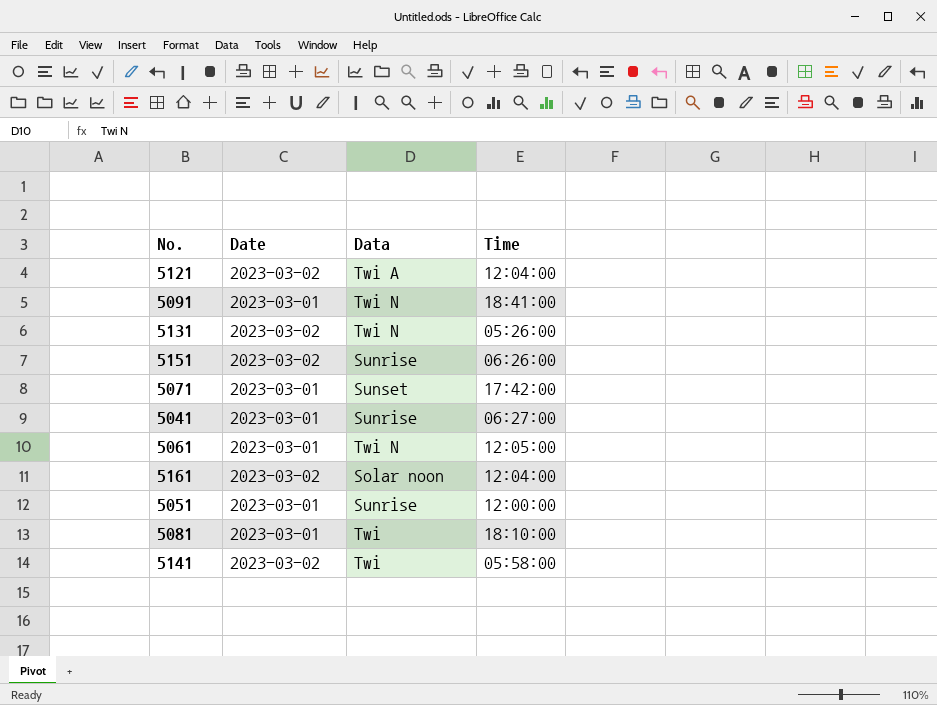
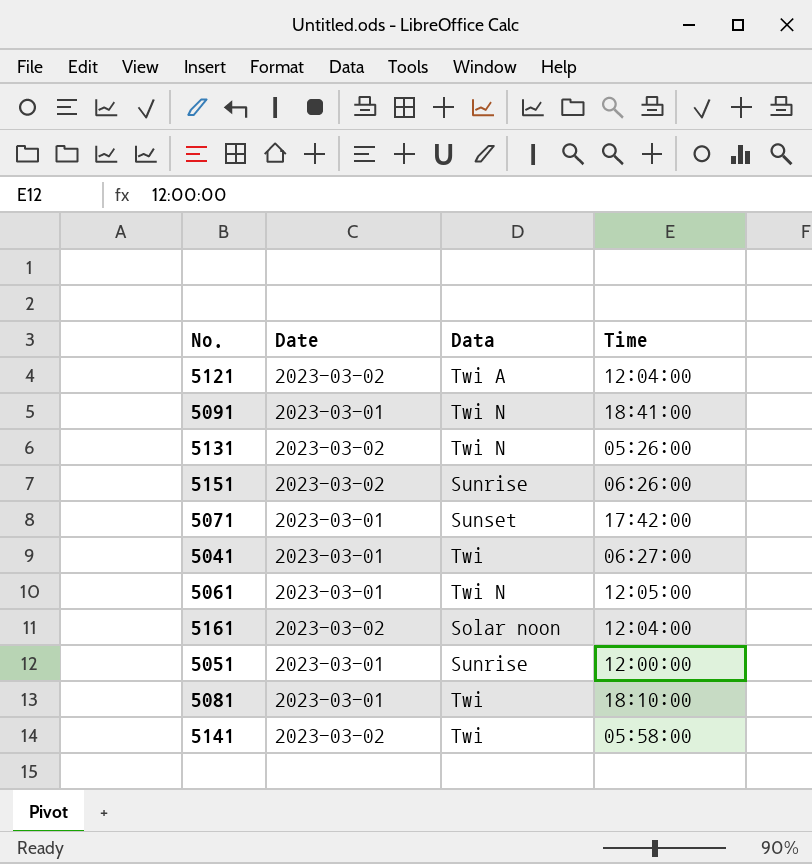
5041 | Data: Sunrise -> Twi

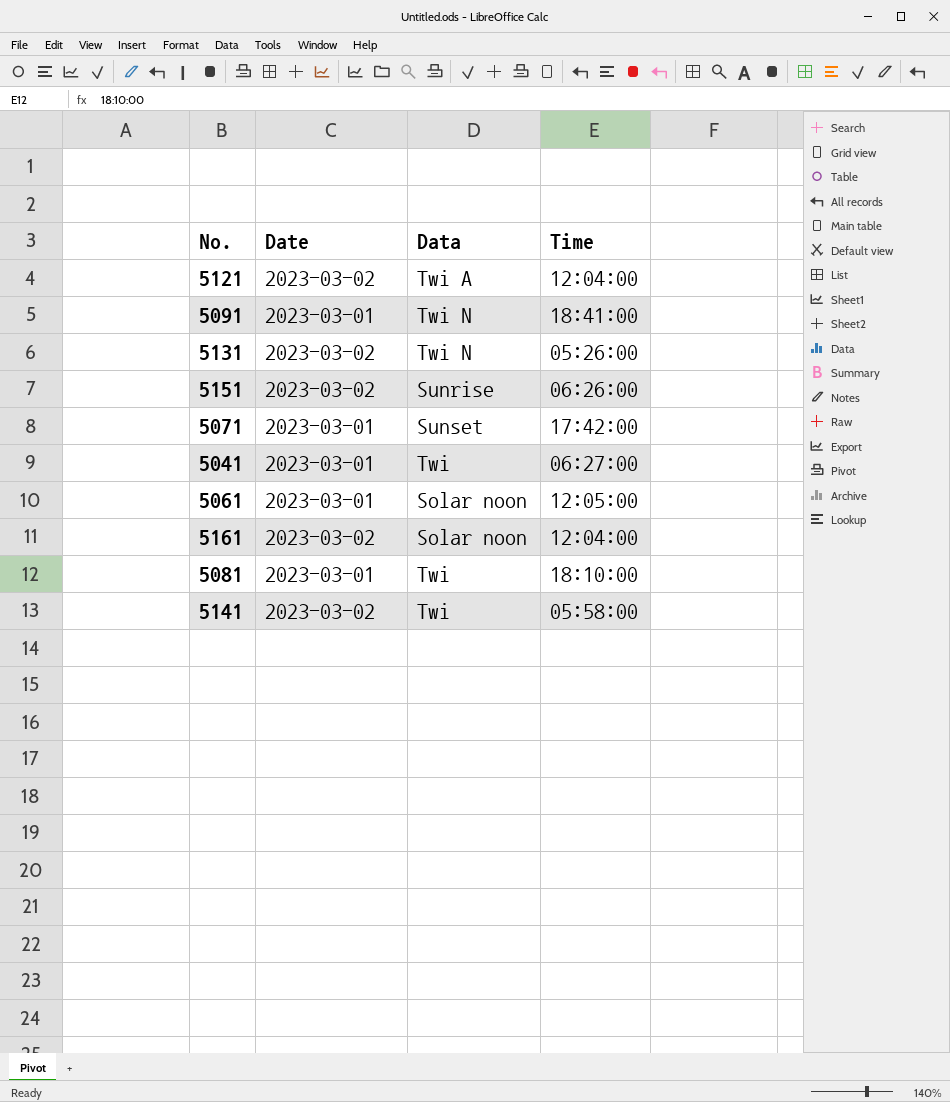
row 5051: 2023-03-01 | Sunrise | 12:00:00 -> none
5061 | Data: Twi N -> Solar noon

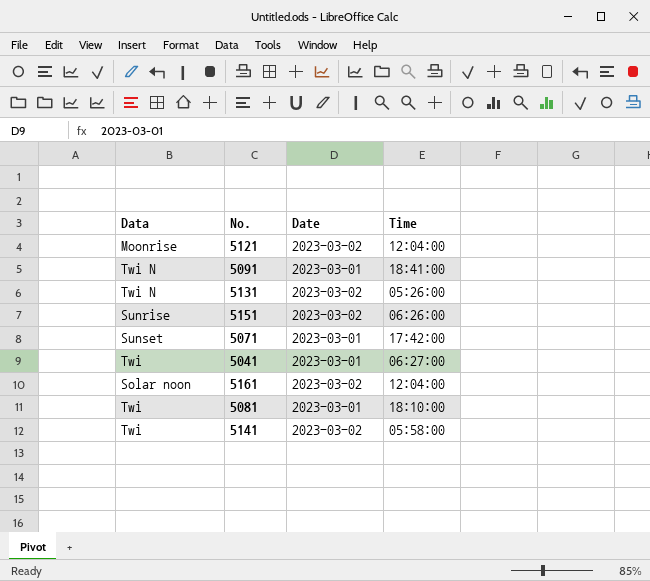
column Data | position: 3 -> 1
row 5061: 2023-03-01 | Solar noon | 12:05:00 -> none
5121 | Data: Twi A -> Moonrise

